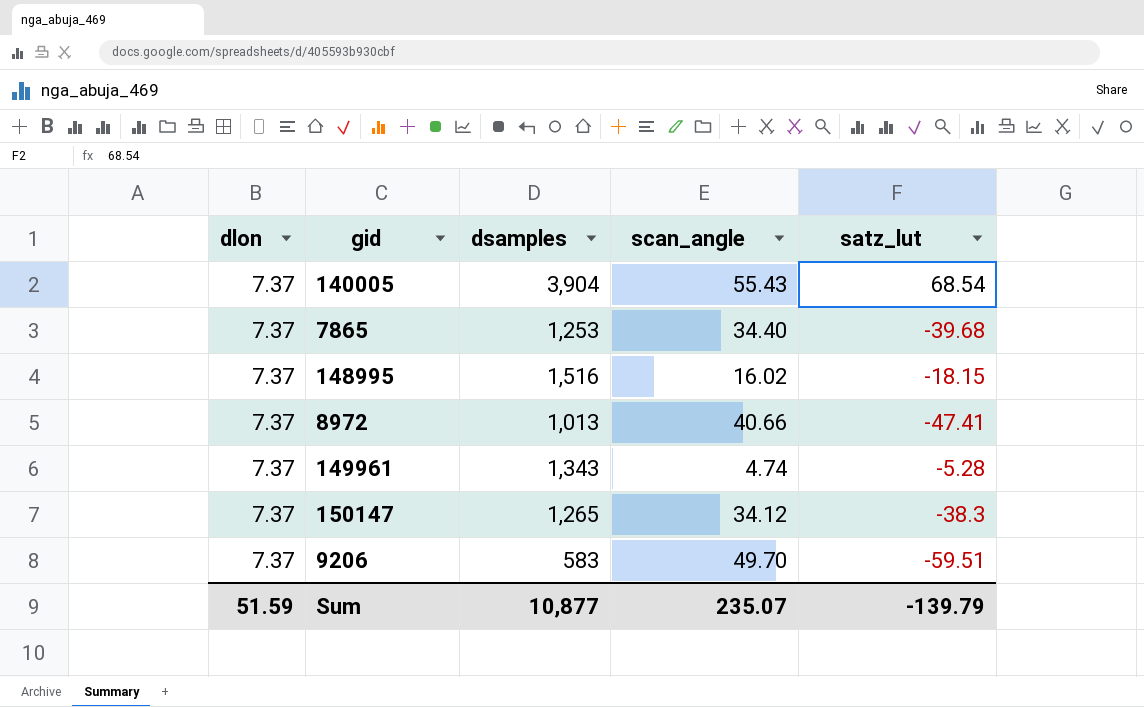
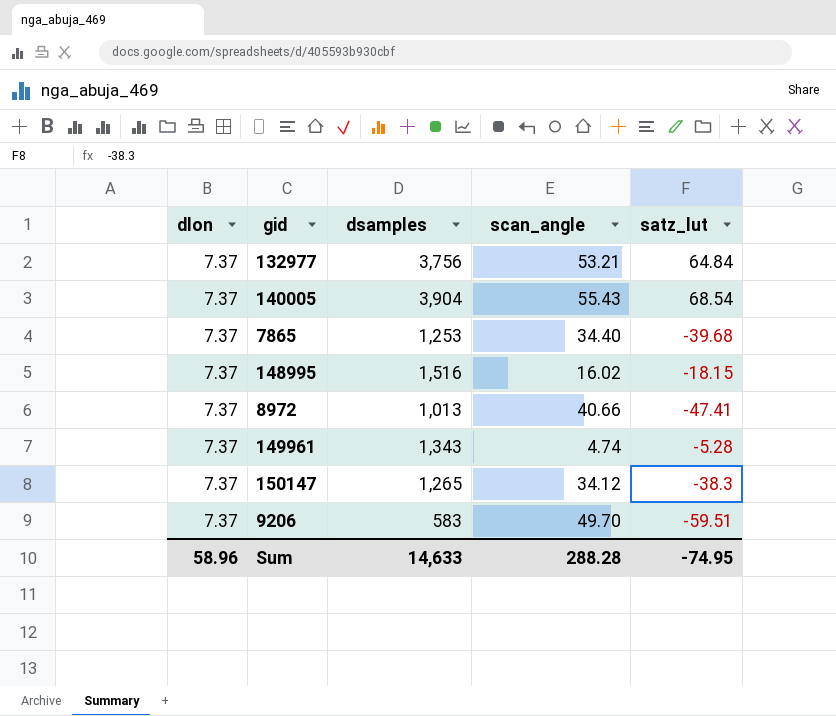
row 132977: none -> 7.37 | 3,756 | 53.21 | 64.84
Sum | dlon: 51.59 -> 58.96
Sum | dsamples: 10,877 -> 14,633
Sum | scan_angle: 235.07 -> 288.28
Sum | satz_lut: -139.79 -> -74.95

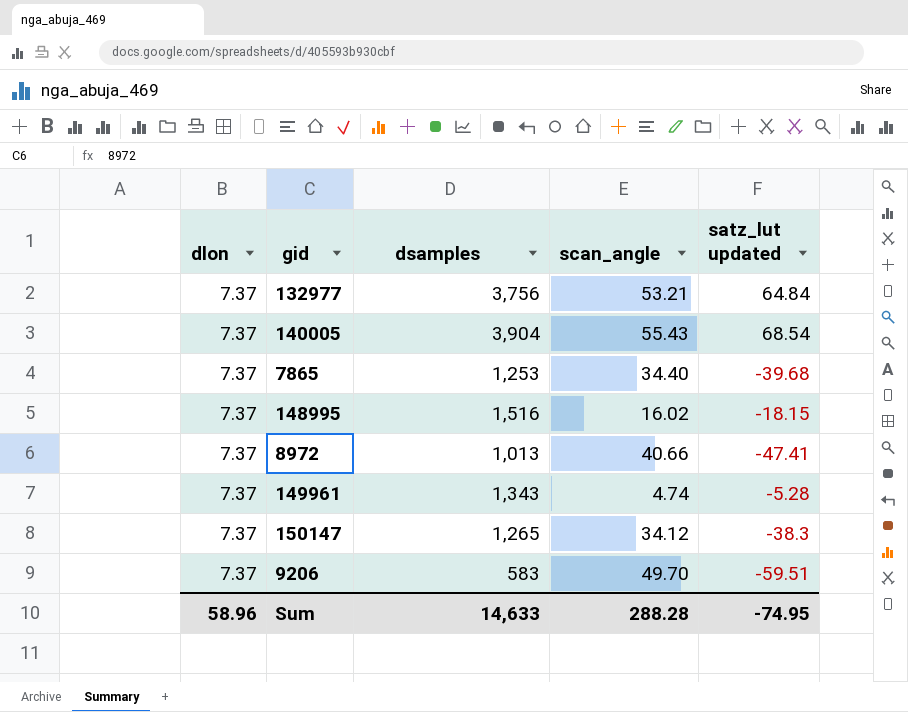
column name: satz_lut -> satz_lut updated

